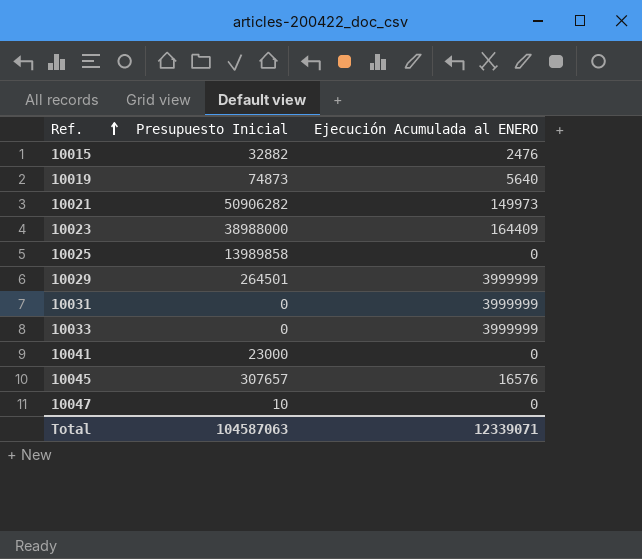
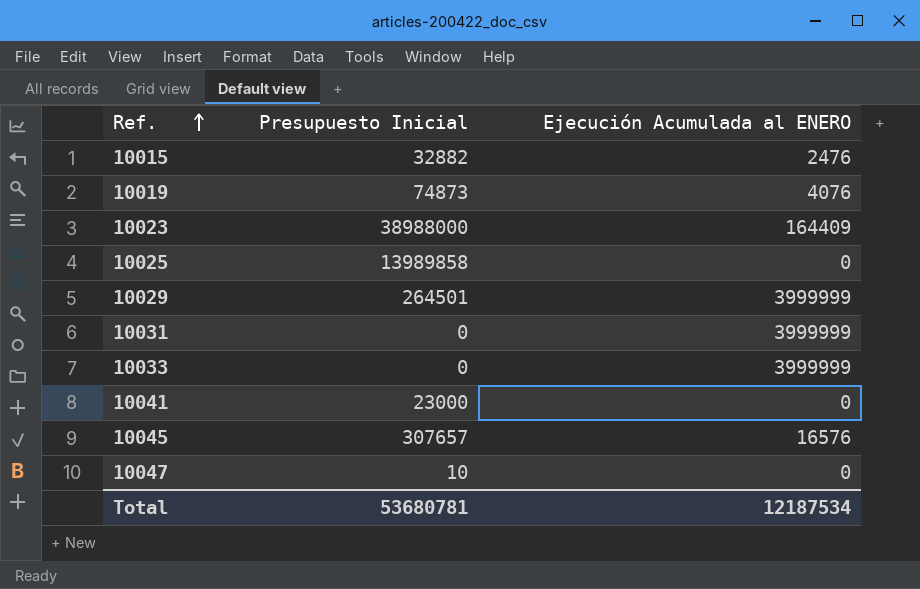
row 10021: 50906282 | 149973 -> none
10019 | Ejecución Acumulada al ENERO: 5640 -> 4076
Total | Presupuesto Inicial: 104587063 -> 53680781
Total | Ejecución Acumulada al ENERO: 12339071 -> 12187534

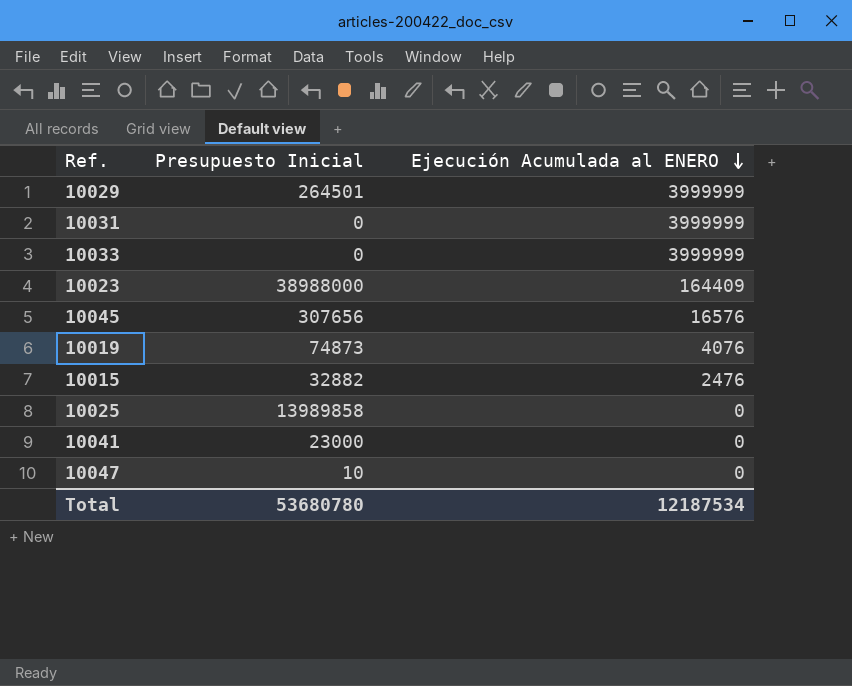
row order: Ref. ascending -> Ejecución Acumulada al ENERO descending
10045 | Presupuesto Inicial: 307657 -> 307656
Total | Presupuesto Inicial: 53680781 -> 53680780

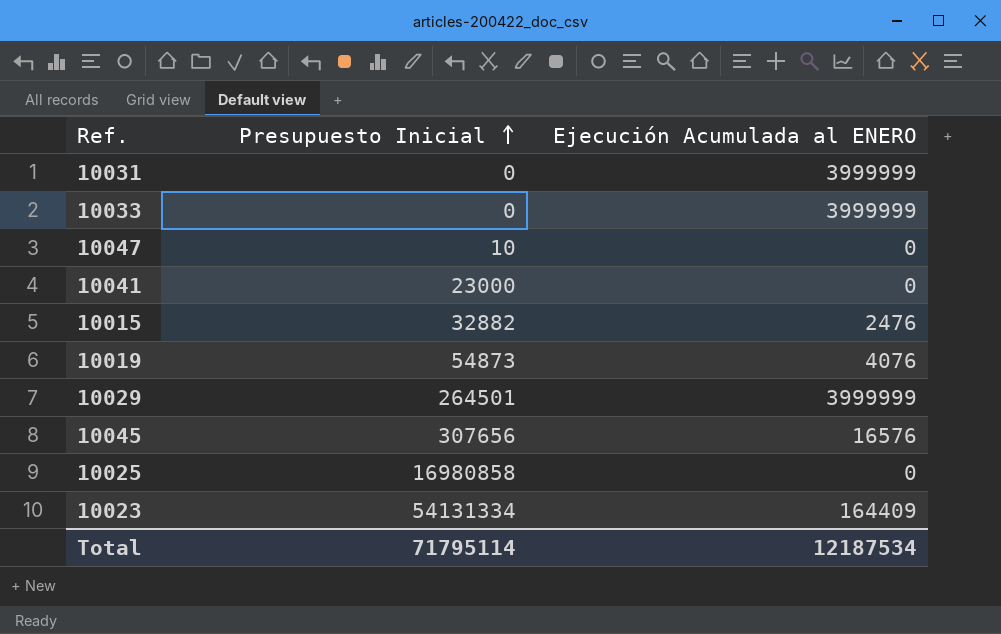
row order: Ejecución Acumulada al ENERO descending -> Presupuesto Inicial ascending
10019 | Presupuesto Inicial: 74873 -> 54873
10025 | Presupuesto Inicial: 13989858 -> 16980858
10023 | Presupuesto Inicial: 38988000 -> 54131334
Total | Presupuesto Inicial: 53680780 -> 71795114

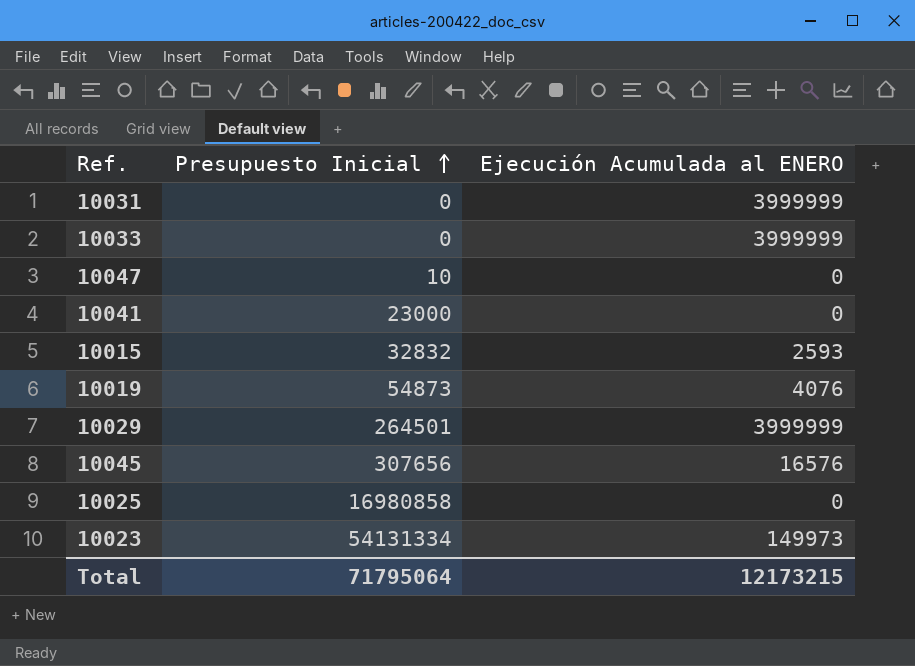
10015 | Presupuesto Inicial: 32882 -> 32832
10015 | Ejecución Acumulada al ENERO: 2476 -> 2593
10023 | Ejecución Acumulada al ENERO: 164409 -> 149973
Total | Presupuesto Inicial: 71795114 -> 71795064
Total | Ejecución Acumulada al ENERO: 12187534 -> 12173215

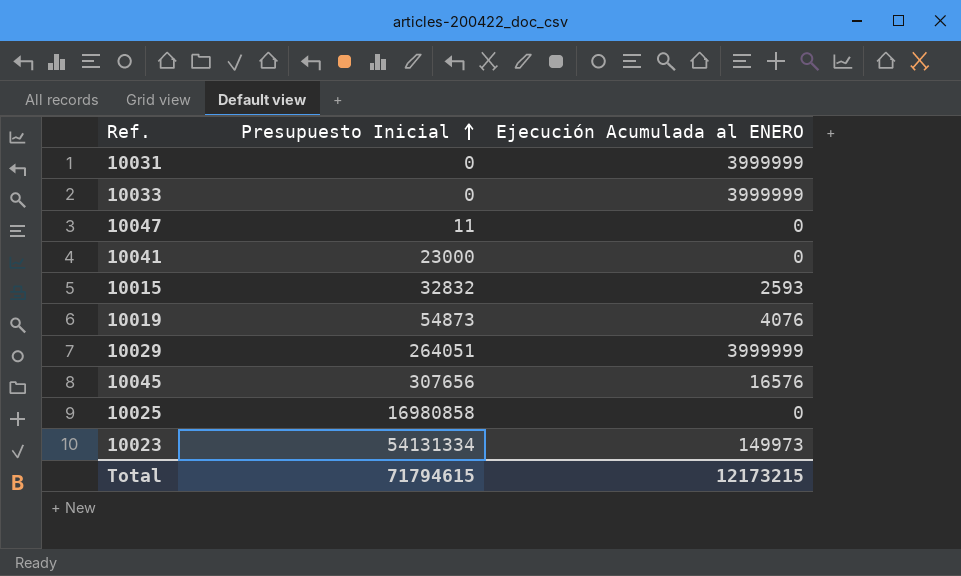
10047 | Presupuesto Inicial: 10 -> 11
10029 | Presupuesto Inicial: 264501 -> 264051
Total | Presupuesto Inicial: 71795064 -> 71794615

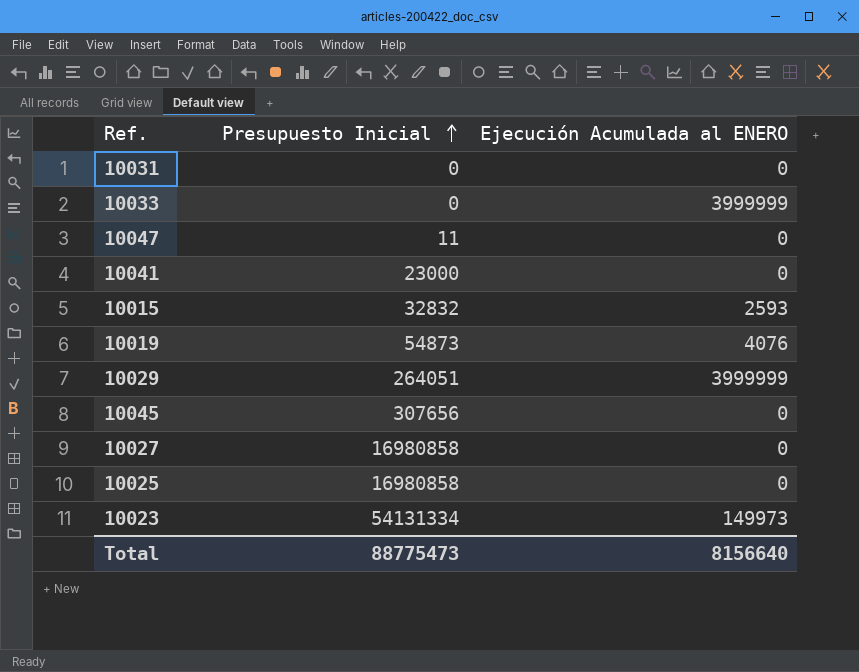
10031 | Ejecución Acumulada al ENERO: 3999999 -> 0
10045 | Ejecución Acumulada al ENERO: 16576 -> 0
row 10027: none -> 16980858 | 0
Total | Presupuesto Inicial: 71794615 -> 88775473
Total | Ejecución Acumulada al ENERO: 12173215 -> 8156640

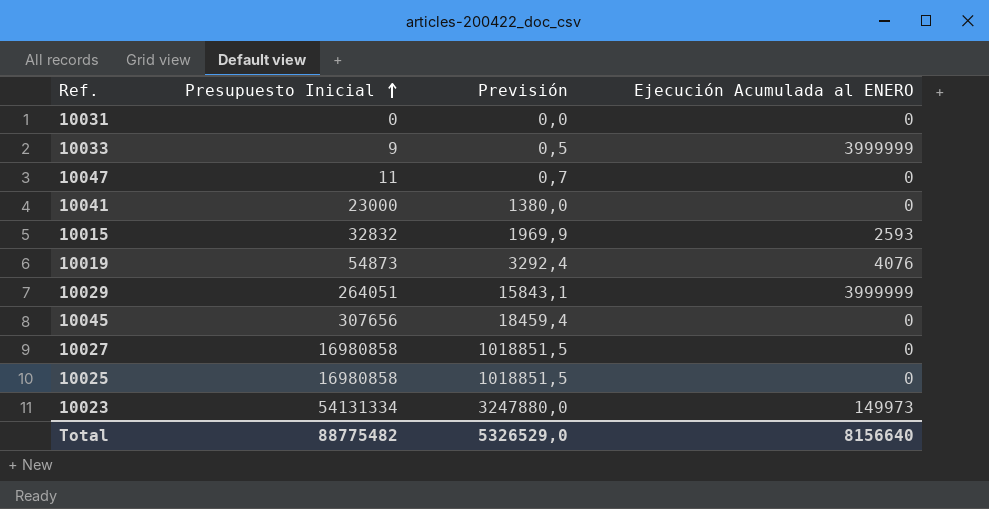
column Previsión | formula: none -> [Presupuesto Inicial] * 0,06
10033 | Presupuesto Inicial: 0 -> 9
Total | Presupuesto Inicial: 88775473 -> 88775482

